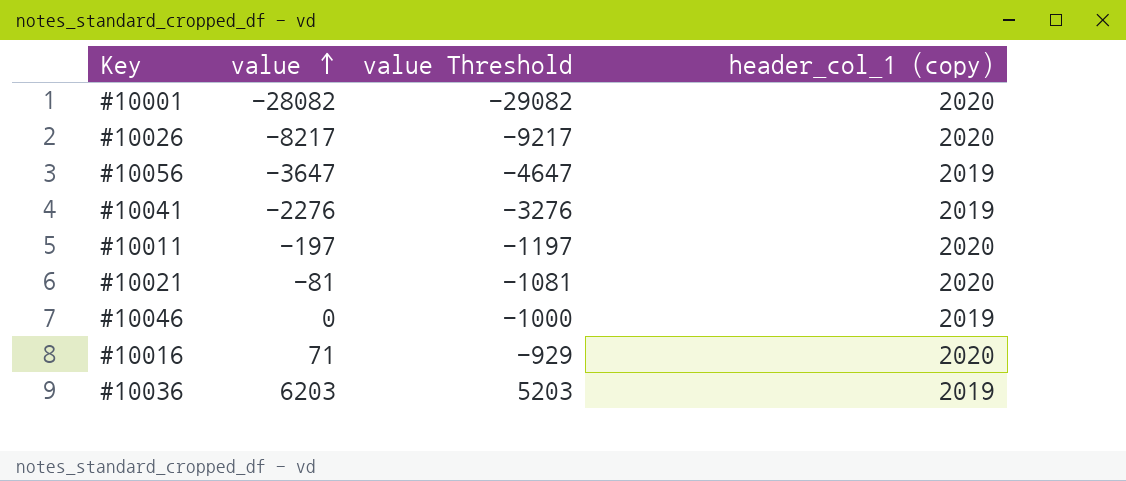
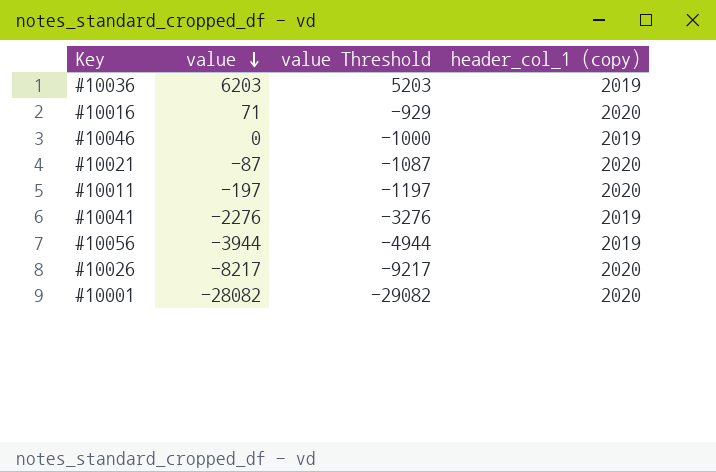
row order: value ascending -> value descending
#10021 | value: -81 -> -87
#10021 | value Threshold: -1081 -> -1087
#10056 | value: -3647 -> -3944
#10056 | value Threshold: -4647 -> -4944

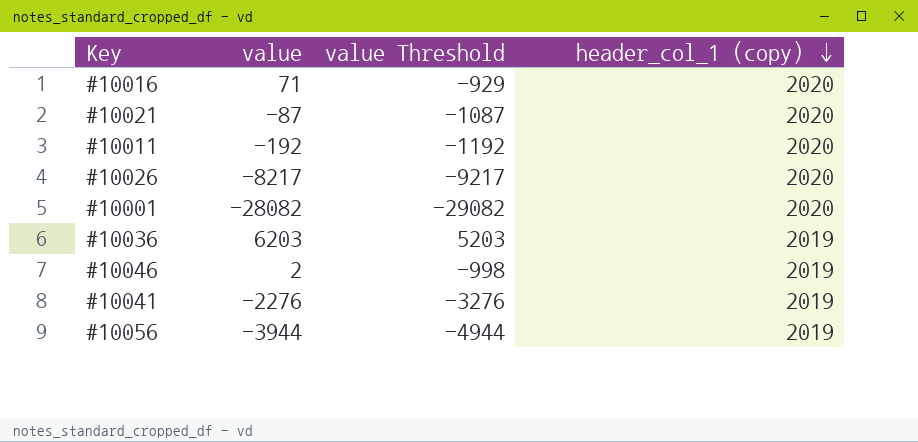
row order: value descending -> header_col_1 (copy) descending
#10011 | value: -197 -> -192
#10011 | value Threshold: -1197 -> -1192
#10046 | value: 0 -> 2
#10046 | value Threshold: -1000 -> -998

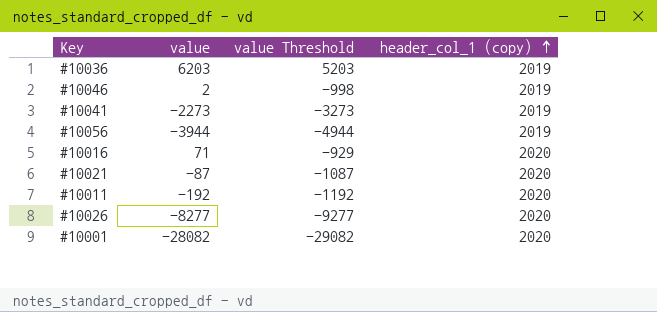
row order: header_col_1 (copy) descending -> header_col_1 (copy) ascending
#10041 | value: -2276 -> -2273
#10041 | value Threshold: -3276 -> -3273
#10026 | value: -8217 -> -8277
#10026 | value Threshold: -9217 -> -9277

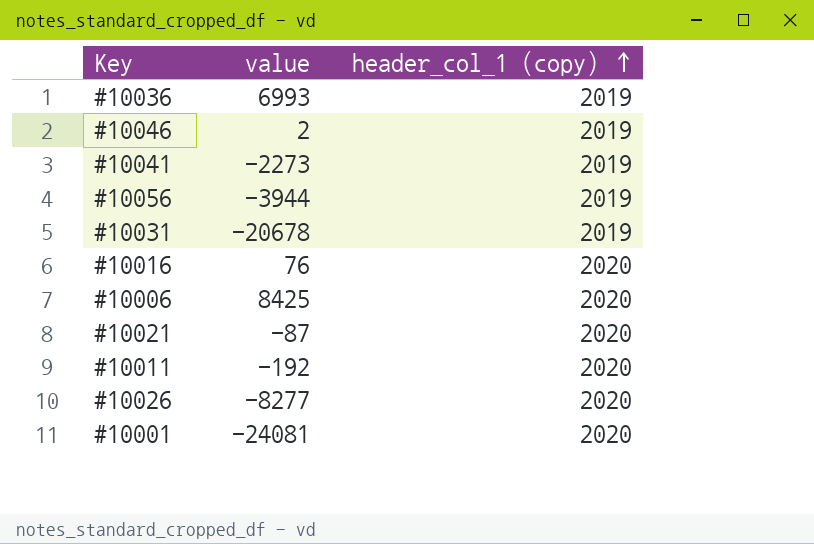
column value Threshold | formula: [value] - 1000 -> none
#10036 | value: 6203 -> 6993
row #10031: none -> -20678 | 2019
#10016 | value: 71 -> 76
row #10006: none -> 8425 | 2020
#10001 | value: -28082 -> -24081

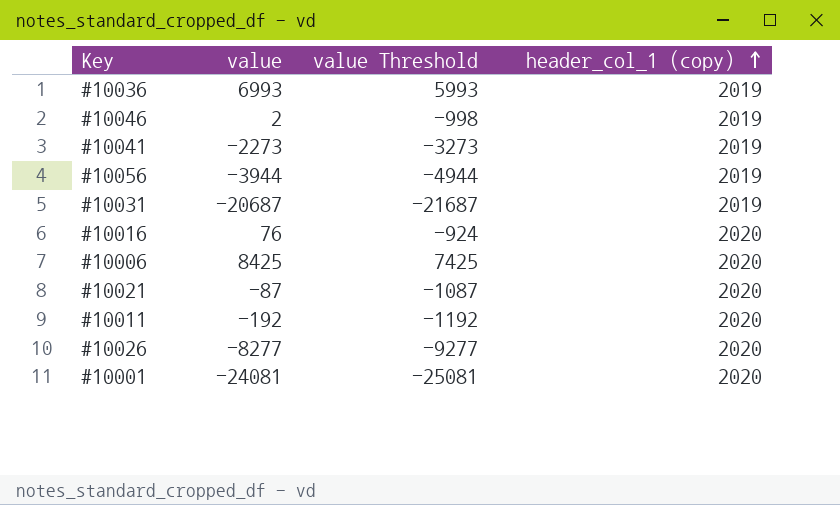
column value Threshold | formula: none -> [value] - 1000
#10031 | value: -20678 -> -20687

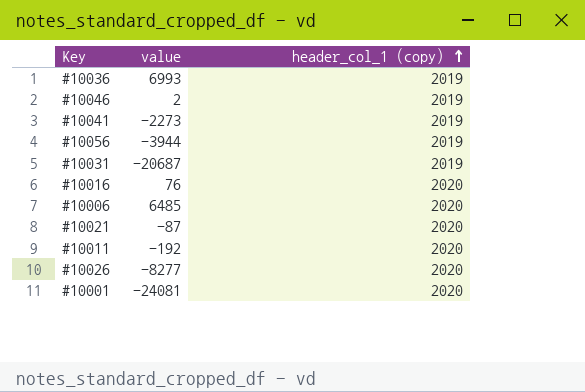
column value Threshold | formula: [value] - 1000 -> none
#10006 | value: 8425 -> 6485

